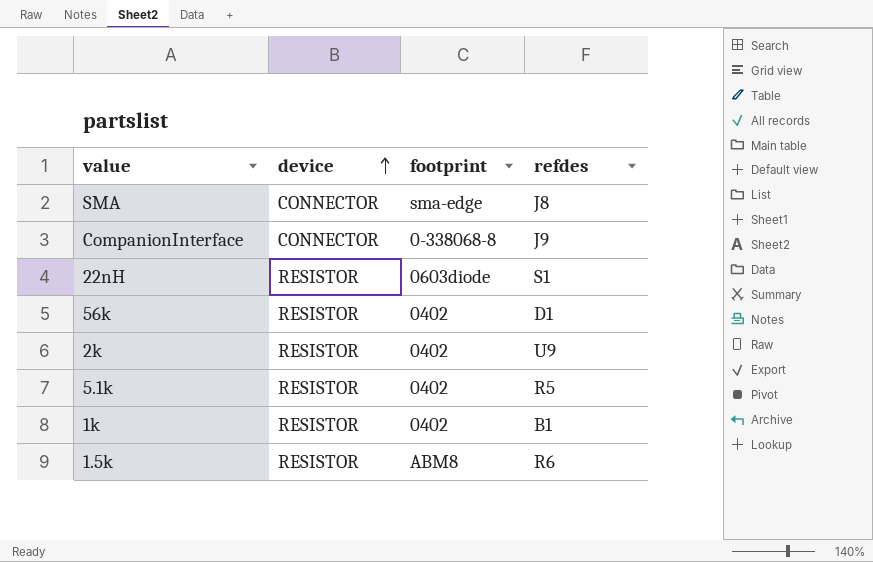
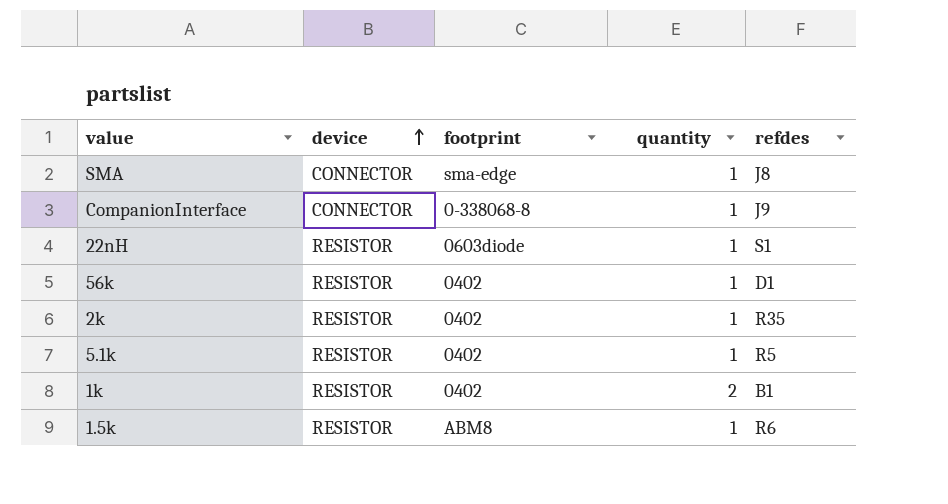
column quantity | position: none -> 4
2k | refdes: U9 -> R35

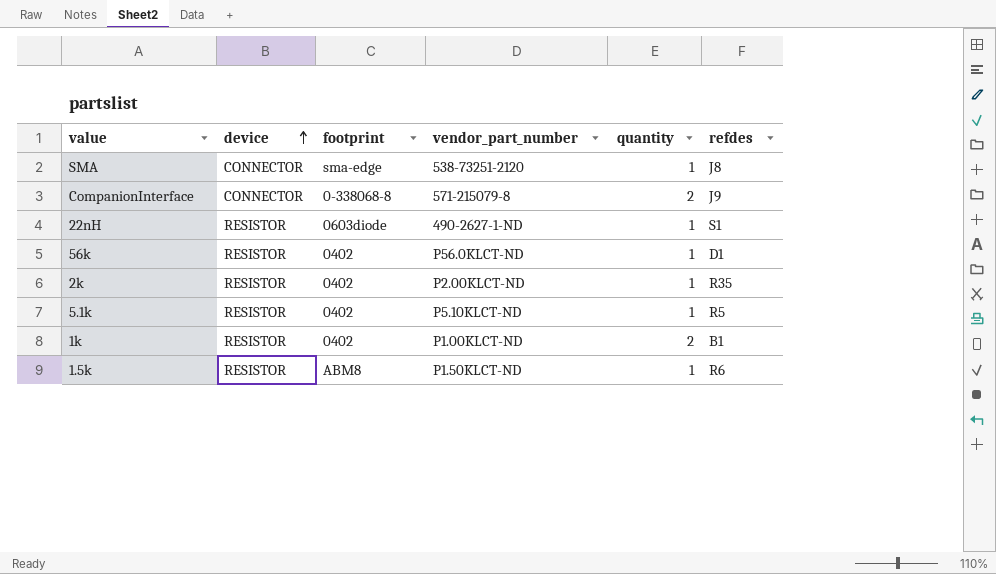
column vendor_part_number | position: none -> 4
CompanionInterface | quantity: 1 -> 2

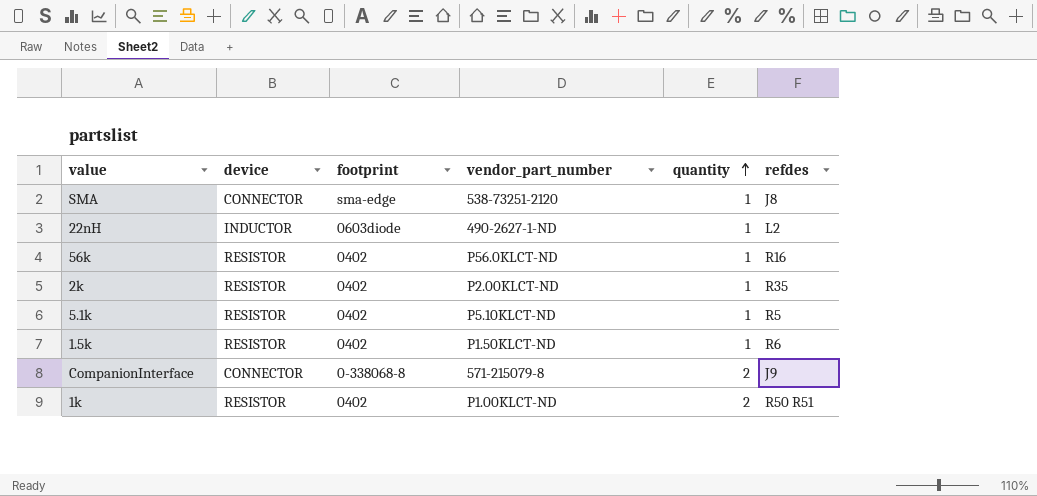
row order: device ascending -> quantity ascending
22nH | device: RESISTOR -> INDUCTOR
22nH | refdes: S1 -> L2
56k | refdes: D1 -> R16
1.5k | footprint: ABM8 -> 0402
1k | refdes: B1 -> R50 R51

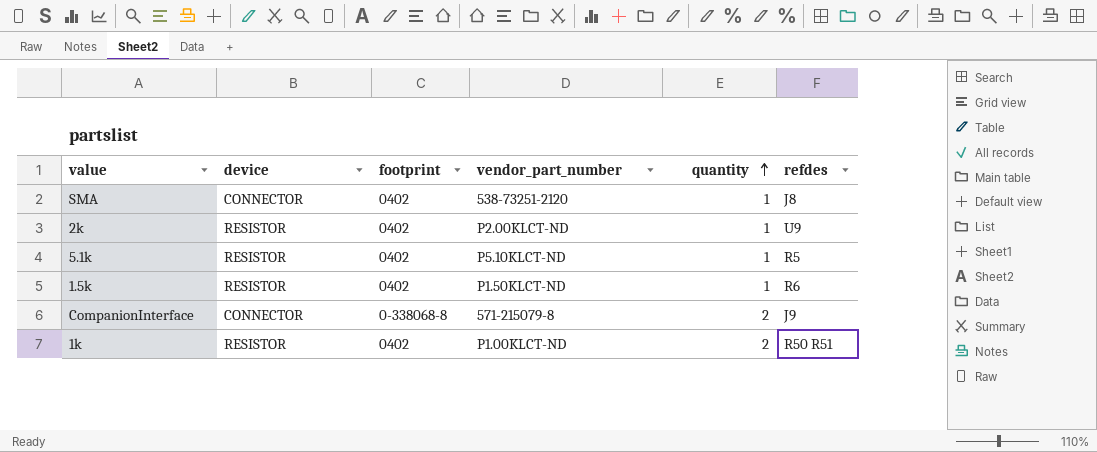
row 22nH: INDUCTOR | 0603diode | 490-2627-1-ND | 1 | L2 -> none
row 56k: RESISTOR | 0402 | P56.0KLCT-ND | 1 | R16 -> none
SMA | footprint: sma-edge -> 0402
2k | refdes: R35 -> U9

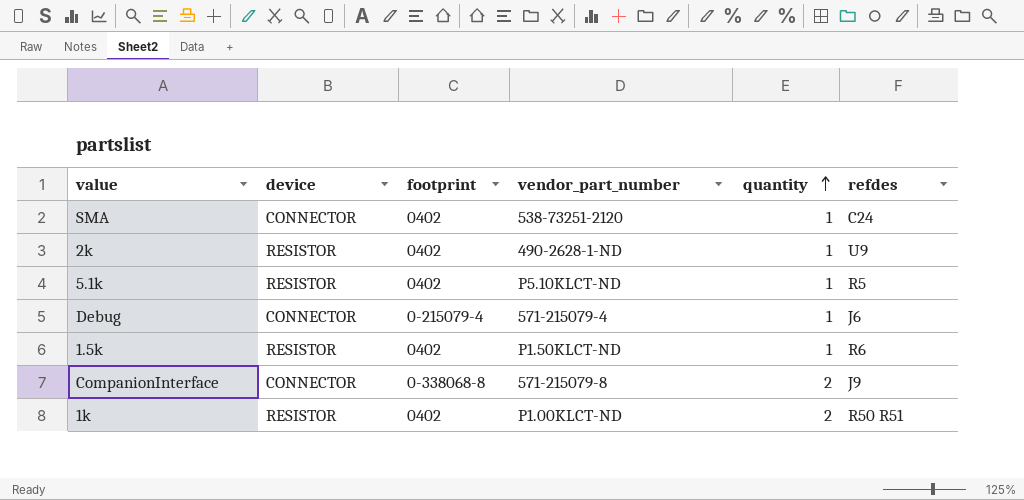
SMA | refdes: J8 -> C24
2k | vendor_part_number: P2.00KLCT-ND -> 490-2628-1-ND
row Debug: none -> CONNECTOR | 0-215079-4 | 571-215079-4 | 1 | J6

